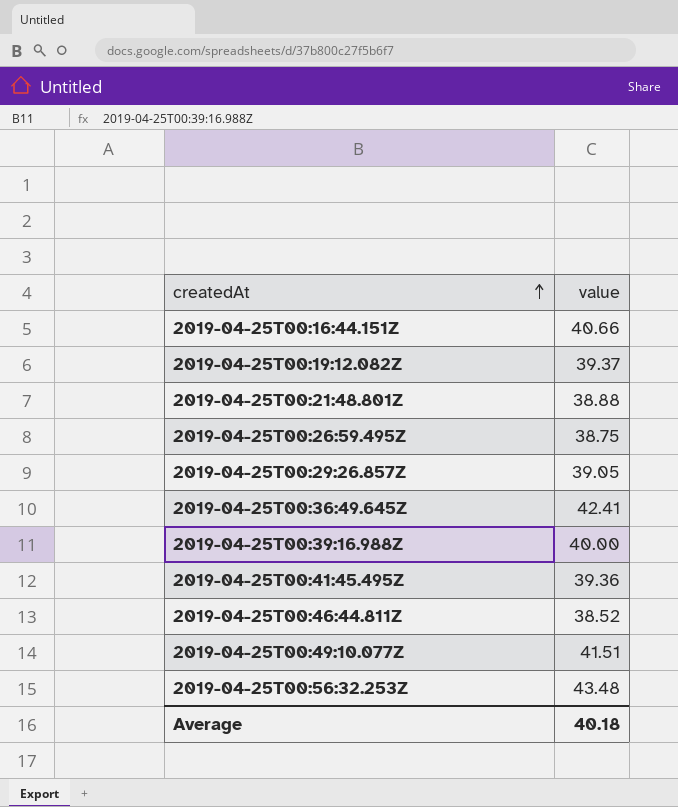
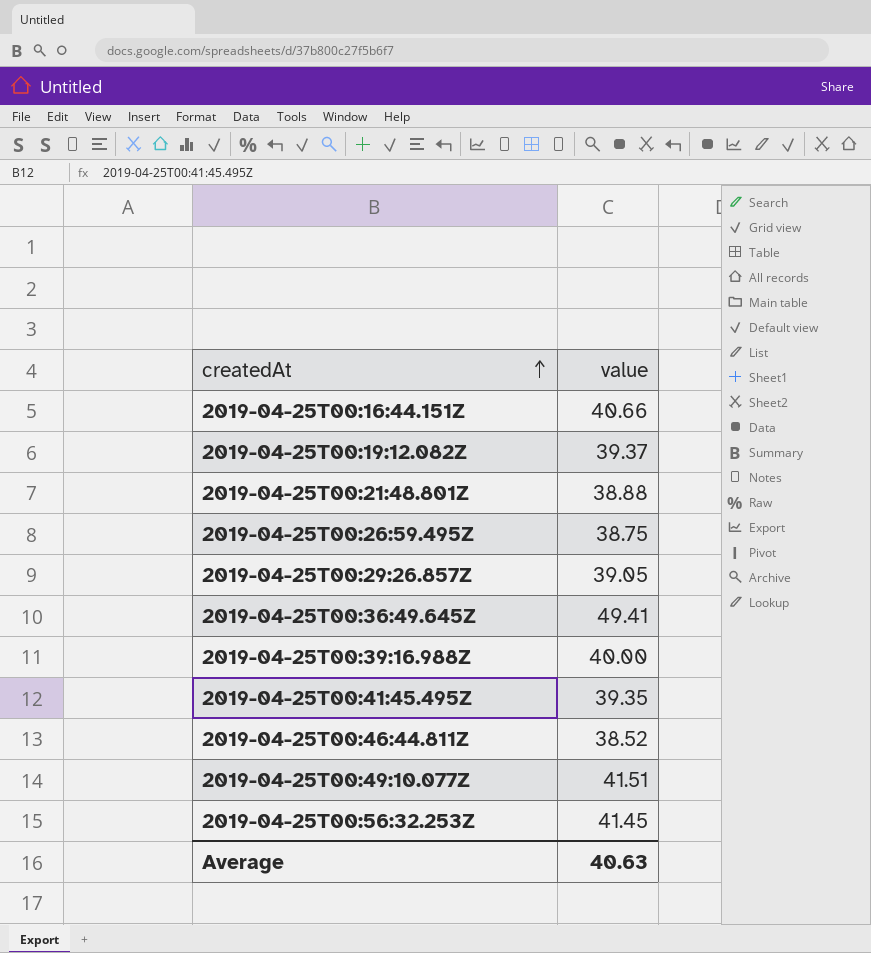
2019-04-25T00:36:49.645Z | value: 42.41 -> 49.41
2019-04-25T00:41:45.495Z | value: 39.36 -> 39.35
2019-04-25T00:56:32.253Z | value: 43.48 -> 41.45
Average | value: 40.18 -> 40.63

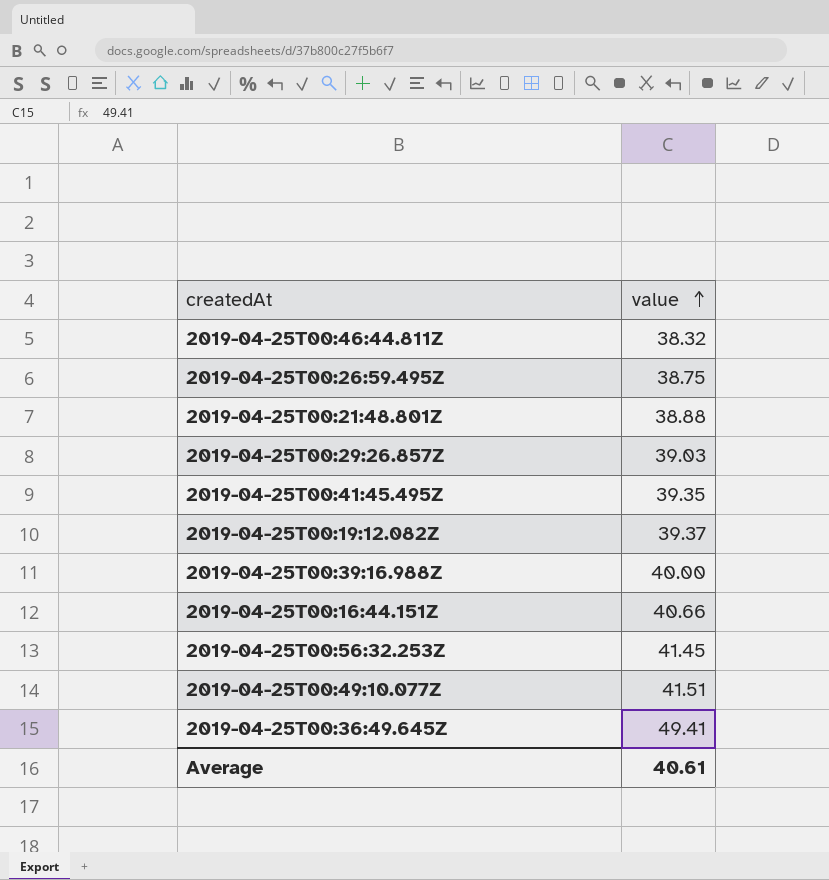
row order: createdAt ascending -> value ascending
2019-04-25T00:46:44.811Z | value: 38.52 -> 38.32
2019-04-25T00:29:26.857Z | value: 39.05 -> 39.03
Average | value: 40.63 -> 40.61

